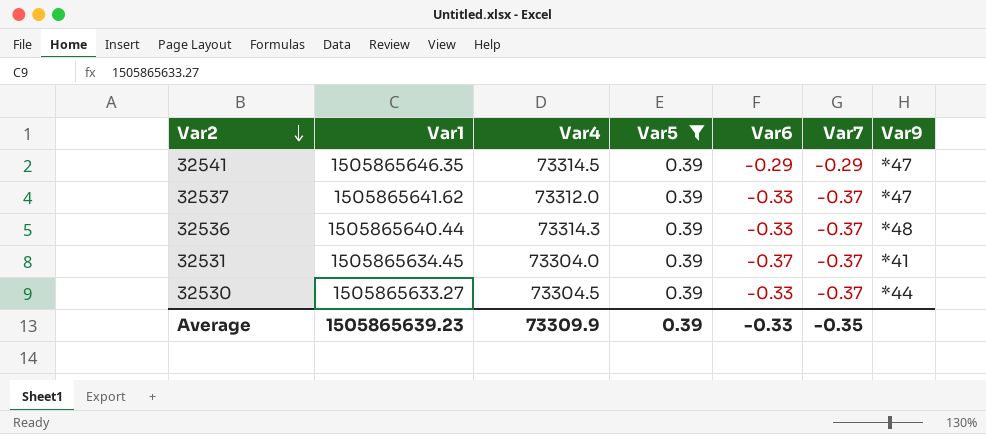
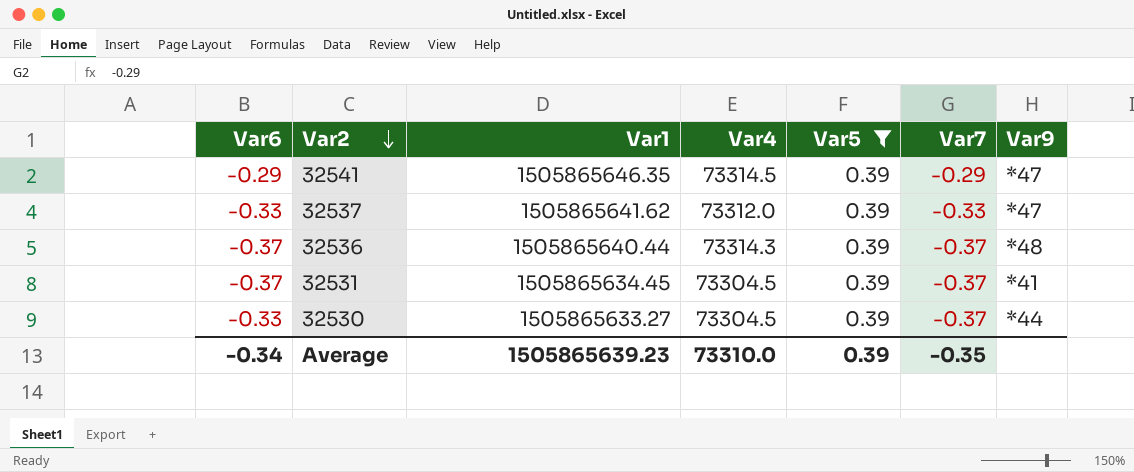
column Var6 | position: 5 -> 1
32537 | Var7: -0.37 -> -0.33
32536 | Var6: -0.33 -> -0.37
32531 | Var4: 73304.0 -> 73304.5
Average | Var6: -0.33 -> -0.34
Average | Var4: 73309.9 -> 73310.0

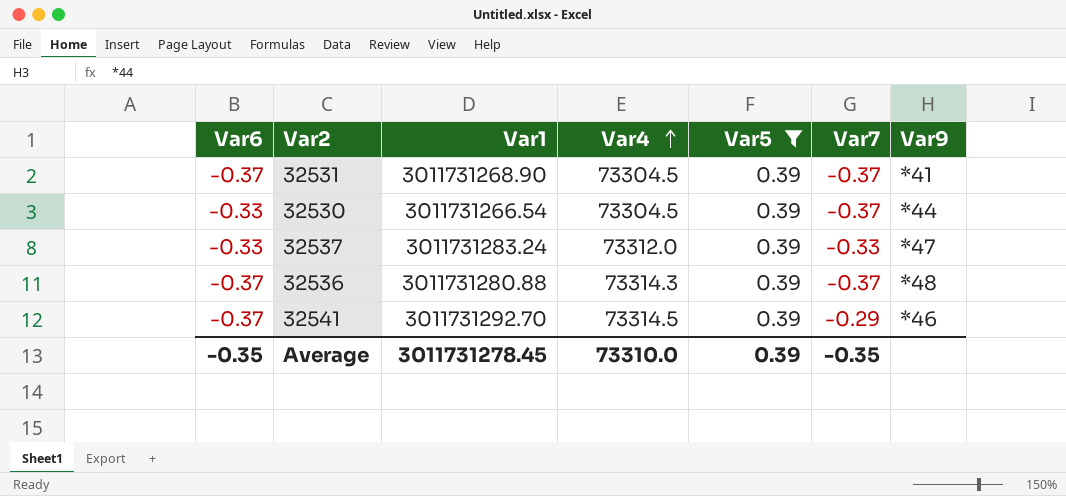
row order: Var2 descending -> Var4 ascending
32531 | Var1: 1505865634.45 -> 3011731268.90
32530 | Var1: 1505865633.27 -> 3011731266.54
32537 | Var1: 1505865641.62 -> 3011731283.24
32536 | Var1: 1505865640.44 -> 3011731280.88
32541 | Var6: -0.29 -> -0.37
32541 | Var1: 1505865646.35 -> 3011731292.70
32541 | Var9: *47 -> *46
Average | Var6: -0.34 -> -0.35
Average | Var1: 1505865639.23 -> 3011731278.45

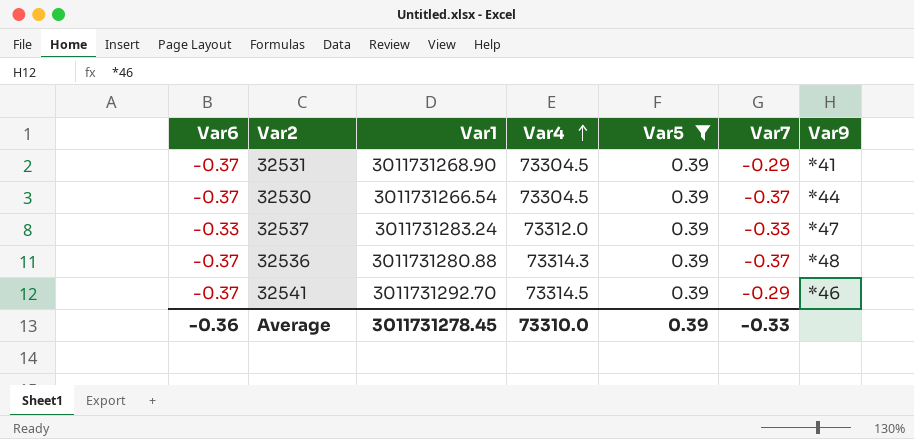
32531 | Var7: -0.37 -> -0.29
32530 | Var6: -0.33 -> -0.37
Average | Var6: -0.35 -> -0.36
Average | Var7: -0.35 -> -0.33

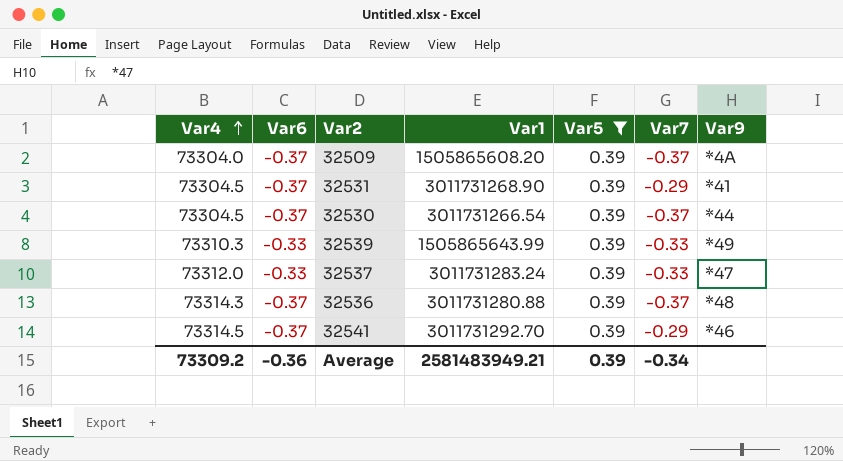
column Var4 | position: 4 -> 1
row 32509: none -> 73304.0 | -0.37 | 1505865608.20 | 0.39 | -0.37 | *4A
row 32539: none -> 73310.3 | -0.33 | 1505865643.99 | 0.39 | -0.33 | *49
Average | Var4: 73310.0 -> 73309.2
Average | Var1: 3011731278.45 -> 2581483949.21
Average | Var7: -0.33 -> -0.34

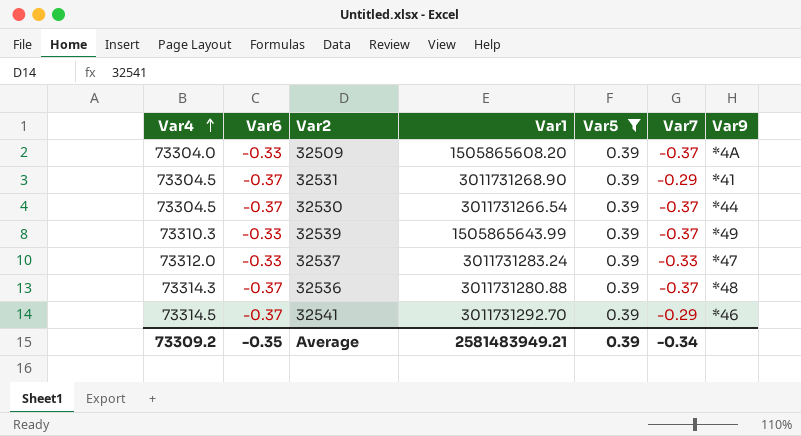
32509 | Var6: -0.37 -> -0.33
32539 | Var7: -0.33 -> -0.37
Average | Var6: -0.36 -> -0.35

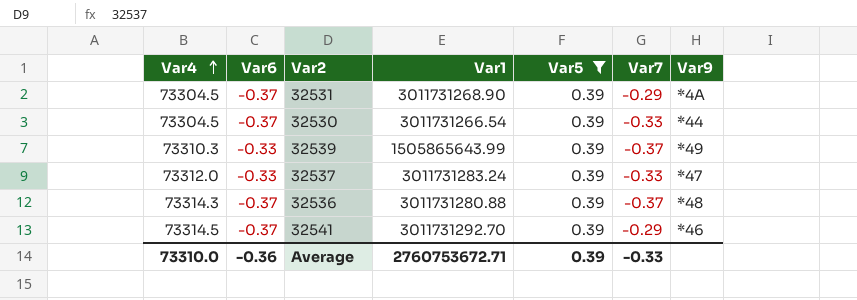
row 32509: 73304.0 | -0.33 | 1505865608.20 | 0.39 | -0.37 | *4A -> none
32531 | Var9: *41 -> *4A
32530 | Var7: -0.37 -> -0.33
Average | Var4: 73309.2 -> 73310.0
Average | Var6: -0.35 -> -0.36
Average | Var1: 2581483949.21 -> 2760753672.71
Average | Var7: -0.34 -> -0.33

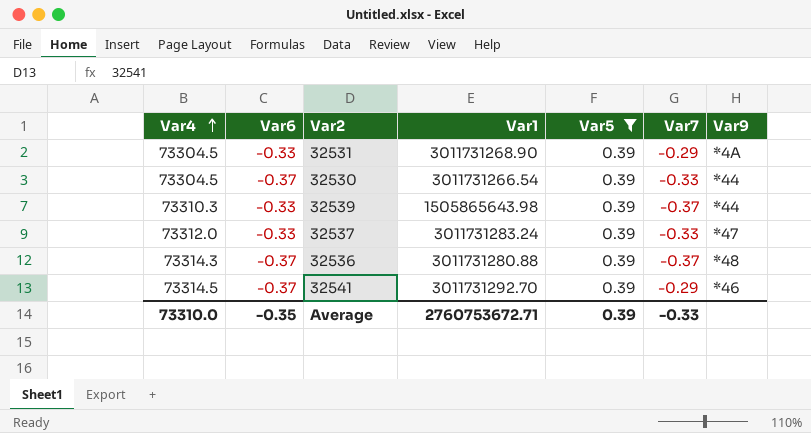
32531 | Var6: -0.37 -> -0.33
32539 | Var1: 1505865643.99 -> 1505865643.98
32539 | Var9: *49 -> *44
Average | Var6: -0.36 -> -0.35

